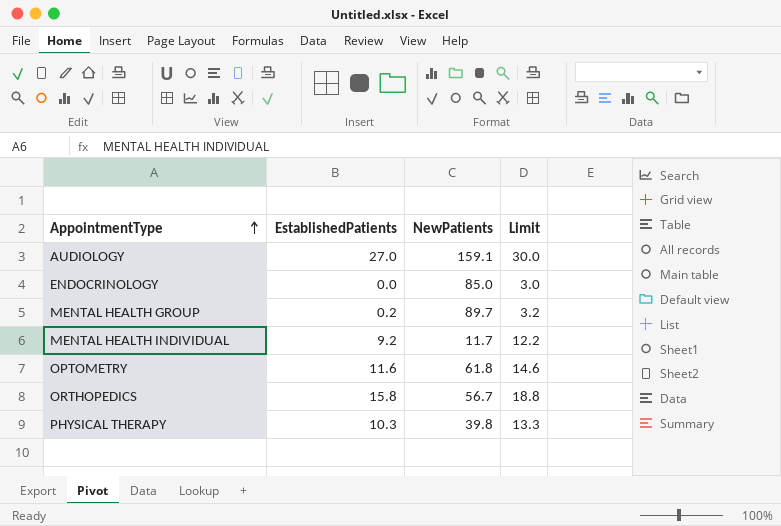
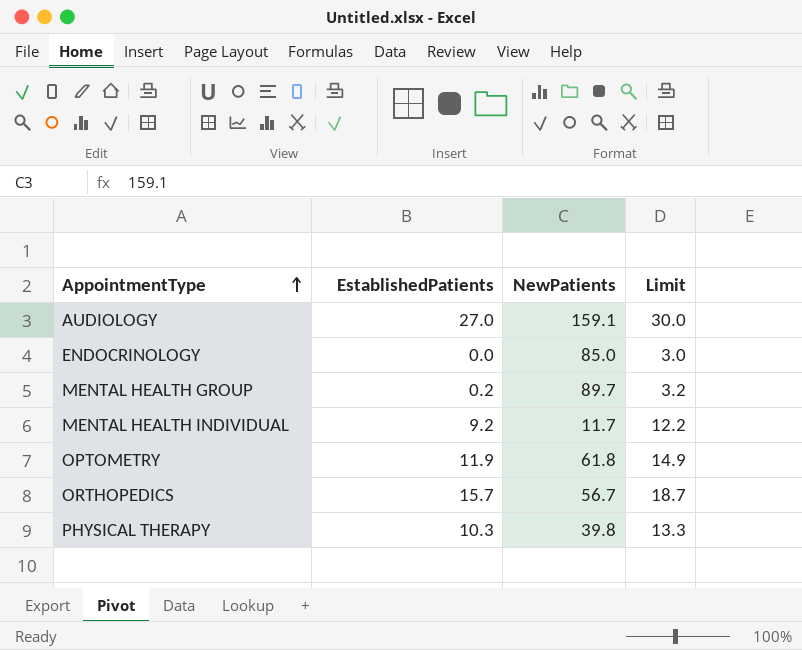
OPTOMETRY | EstablishedPatients: 11.6 -> 11.9
OPTOMETRY | Limit: 14.6 -> 14.9
ORTHOPEDICS | EstablishedPatients: 15.8 -> 15.7
ORTHOPEDICS | Limit: 18.8 -> 18.7

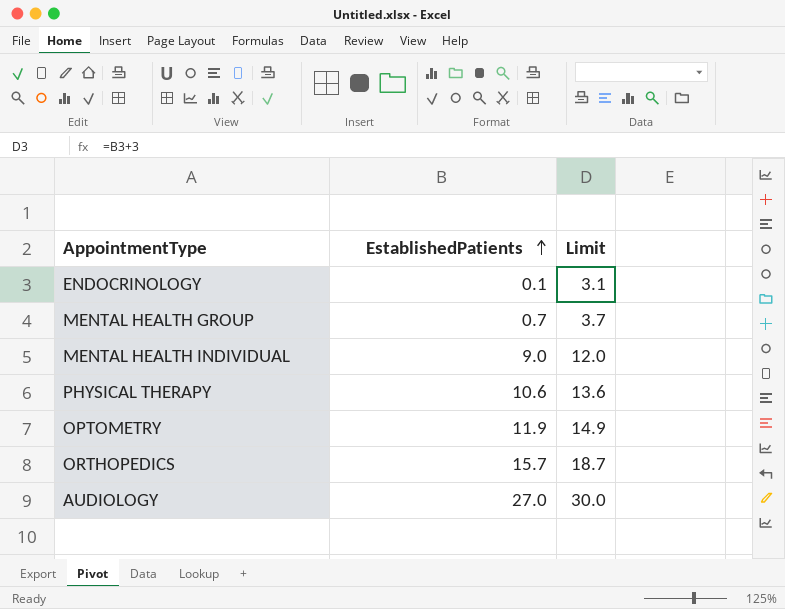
row order: AppointmentType ascending -> EstablishedPatients ascending
column NewPatients | position: 3 -> none
ENDOCRINOLOGY | EstablishedPatients: 0.0 -> 0.1
ENDOCRINOLOGY | Limit: 3.0 -> 3.1
MENTAL HEALTH GROUP | EstablishedPatients: 0.2 -> 0.7
MENTAL HEALTH GROUP | Limit: 3.2 -> 3.7
MENTAL HEALTH INDIVIDUAL | EstablishedPatients: 9.2 -> 9.0
MENTAL HEALTH INDIVIDUAL | Limit: 12.2 -> 12.0
PHYSICAL THERAPY | EstablishedPatients: 10.3 -> 10.6
PHYSICAL THERAPY | Limit: 13.3 -> 13.6

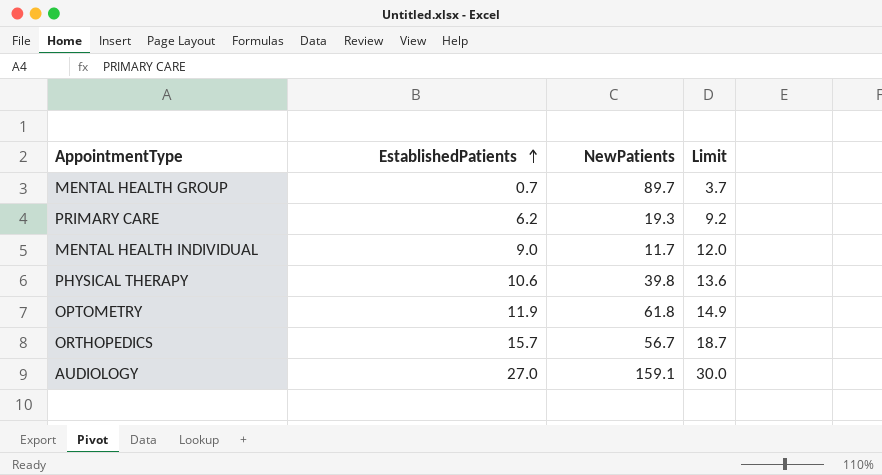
column NewPatients | position: none -> 3
row ENDOCRINOLOGY: 0.1 | 3.1 -> none
row PRIMARY CARE: none -> 6.2 | 19.3 | 9.2

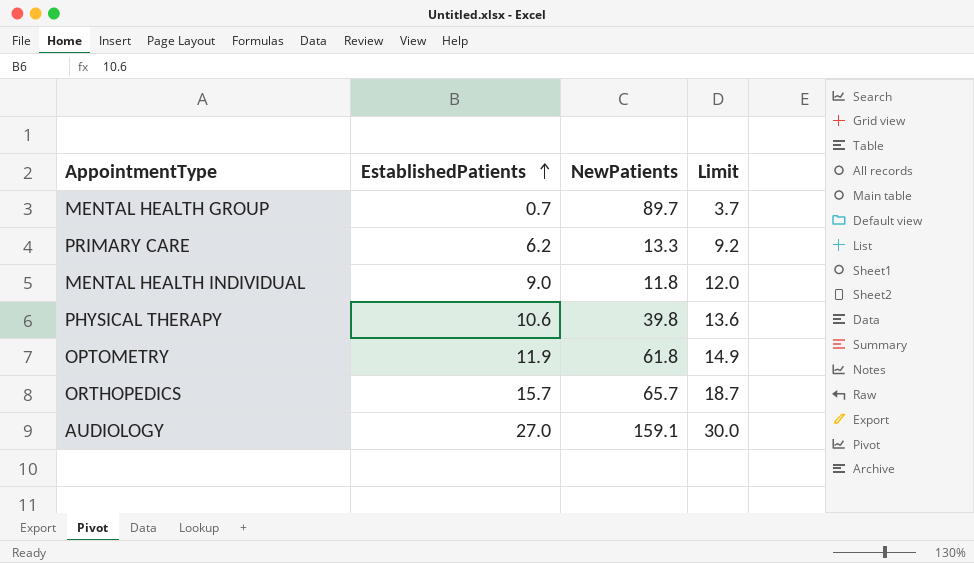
PRIMARY CARE | NewPatients: 19.3 -> 13.3
MENTAL HEALTH INDIVIDUAL | NewPatients: 11.7 -> 11.8
ORTHOPEDICS | NewPatients: 56.7 -> 65.7

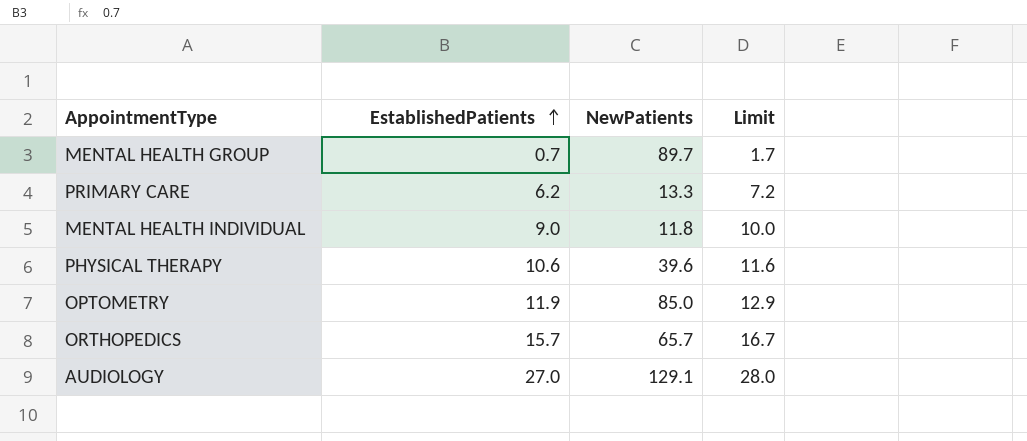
column Limit | formula: [EstablishedPatients] + 3 -> [EstablishedPatients] + 1
PHYSICAL THERAPY | NewPatients: 39.8 -> 39.6
OPTOMETRY | NewPatients: 61.8 -> 85.0
AUDIOLOGY | NewPatients: 159.1 -> 129.1

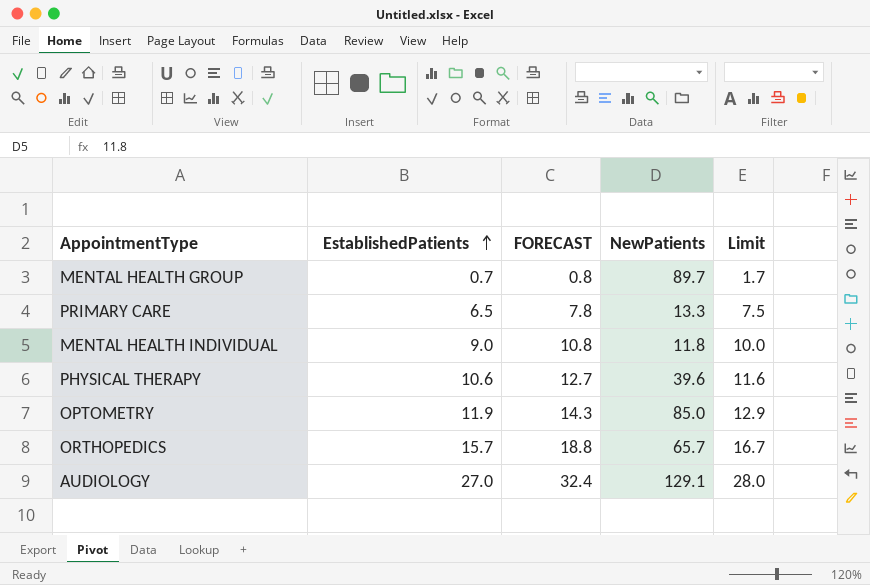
column FORECAST | formula: none -> [EstablishedPatients] * 1.2
PRIMARY CARE | EstablishedPatients: 6.2 -> 6.5
PRIMARY CARE | Limit: 7.2 -> 7.5

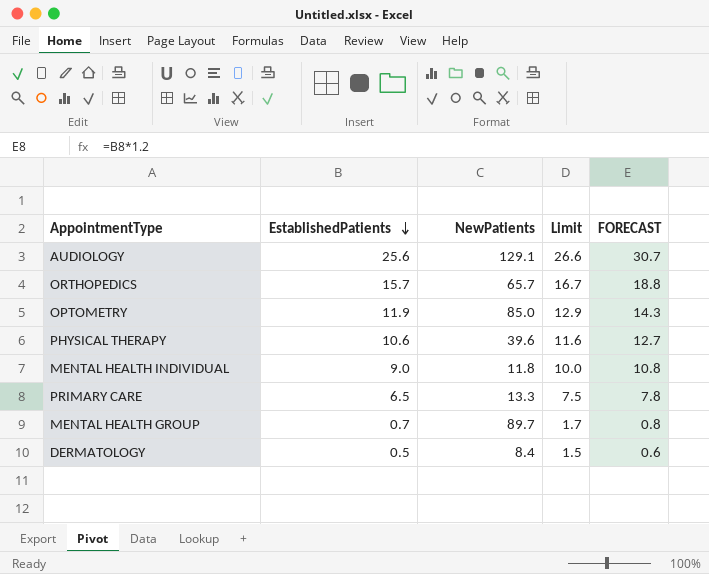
row order: EstablishedPatients ascending -> EstablishedPatients descending
column FORECAST | position: 3 -> 5
AUDIOLOGY | EstablishedPatients: 27.0 -> 25.6
AUDIOLOGY | Limit: 28.0 -> 26.6
AUDIOLOGY | FORECAST: 32.4 -> 30.7
row DERMATOLOGY: none -> 0.5 | 8.4 | 1.5 | 0.6

